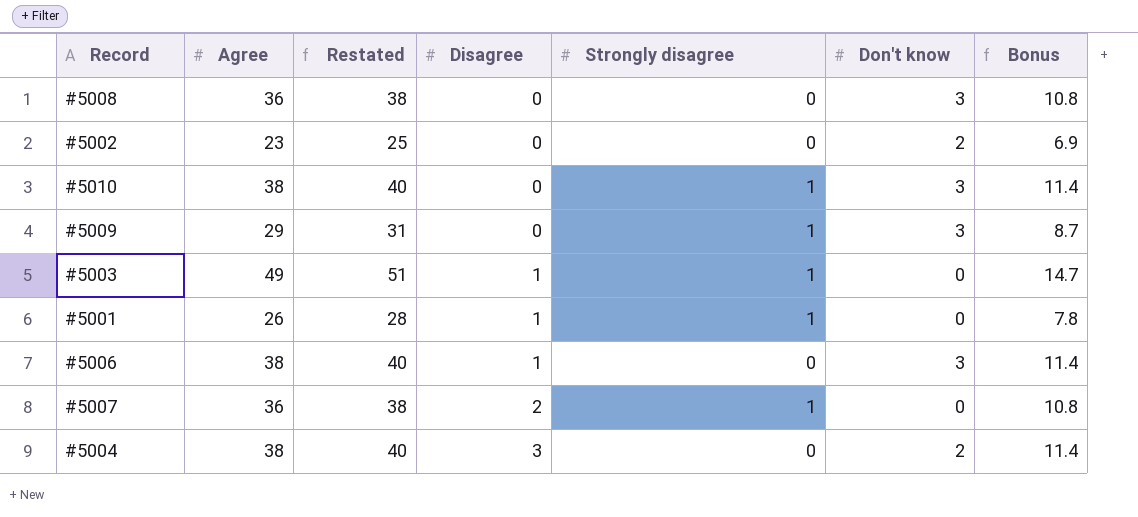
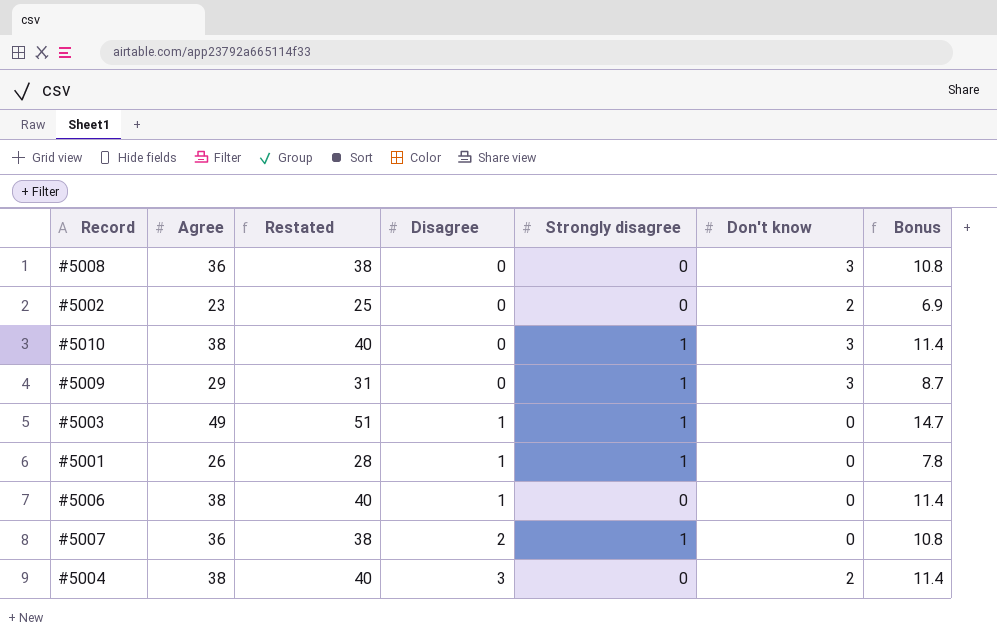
#5006 | Don't know: 3 -> 0

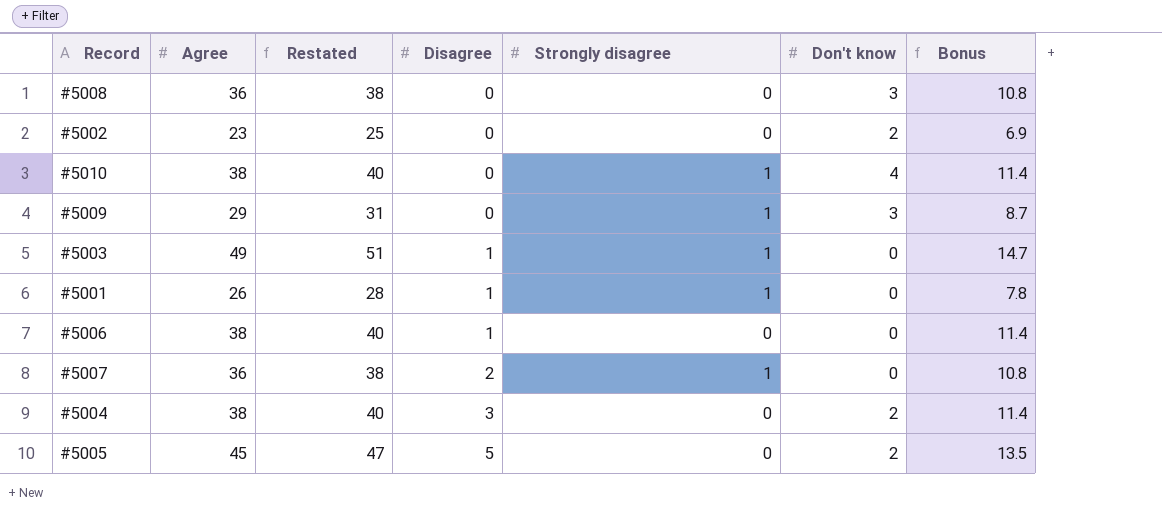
#5010 | Don't know: 3 -> 4
row #5005: none -> 45 | 47 | 5 | 0 | 2 | 13.5

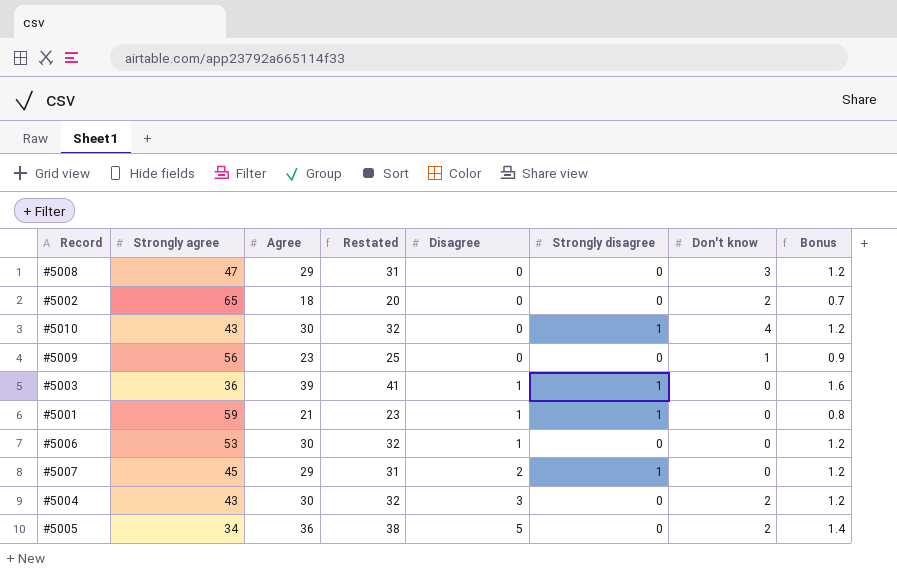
column Strongly agree | position: none -> 2
column Bonus | formula: [Agree] * 0.3 -> [Agree] * 0.04
#5008 | Agree: 36 -> 29
#5008 | Restated: 38 -> 31
#5002 | Agree: 23 -> 18
#5002 | Restated: 25 -> 20
#5010 | Agree: 38 -> 30
#5010 | Restated: 40 -> 32
#5009 | Agree: 29 -> 23
#5009 | Restated: 31 -> 25
#5009 | Strongly disagree: 1 -> 0
#5009 | Don't know: 3 -> 1
#5003 | Agree: 49 -> 39
#5003 | Restated: 51 -> 41
#5001 | Agree: 26 -> 21
#5001 | Restated: 28 -> 23
#5006 | Agree: 38 -> 30
#5006 | Restated: 40 -> 32
#5007 | Agree: 36 -> 29
#5007 | Restated: 38 -> 31
#5004 | Agree: 38 -> 30
#5004 | Restated: 40 -> 32
#5005 | Agree: 45 -> 36
#5005 | Restated: 47 -> 38

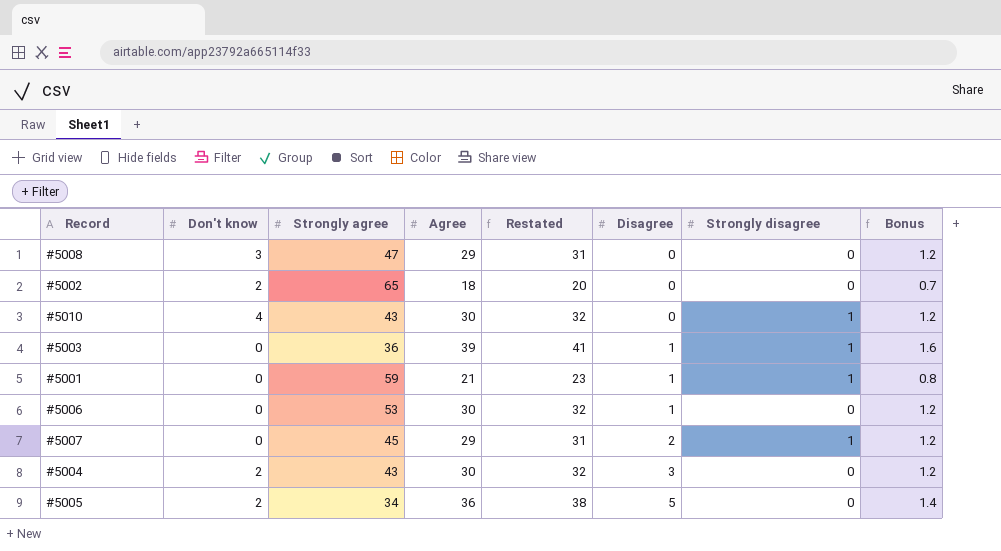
column Don't know | position: 7 -> 2
row #5009: 56 | 23 | 25 | 0 | 0 | 1 | 0.9 -> none

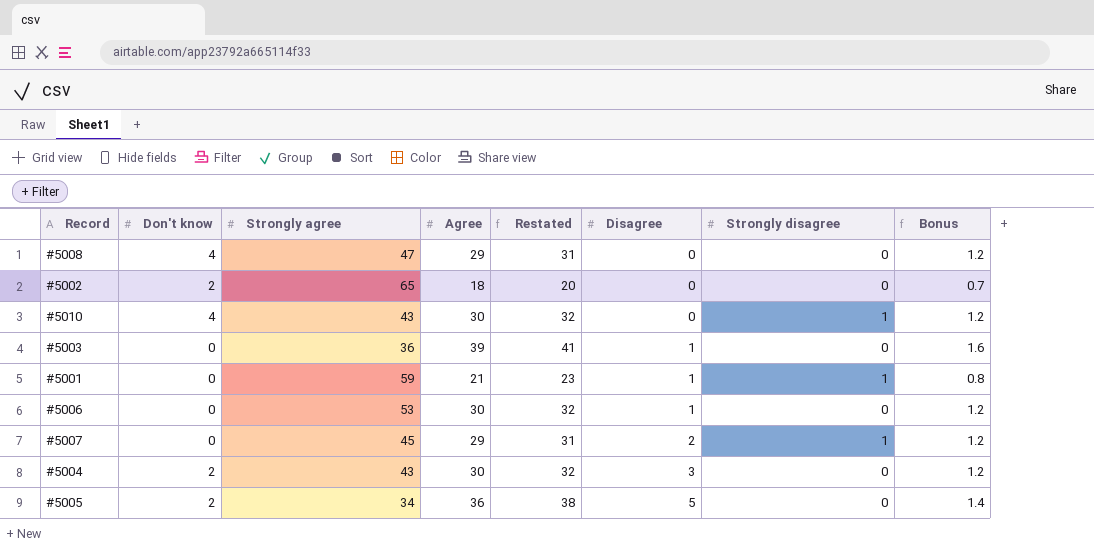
#5008 | Don't know: 3 -> 4
#5003 | Strongly disagree: 1 -> 0

